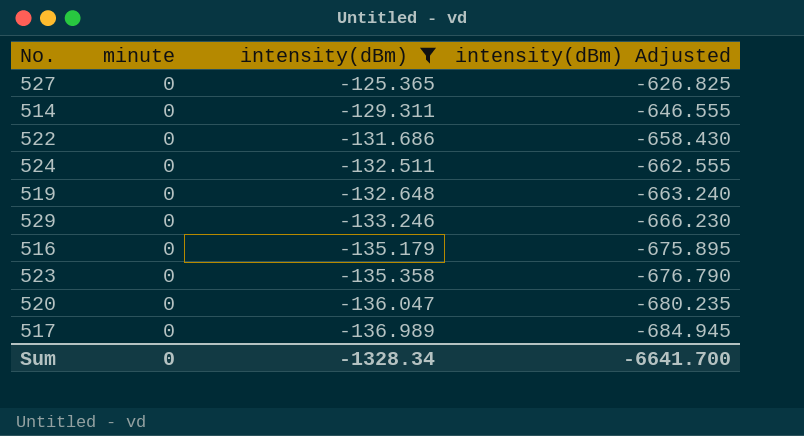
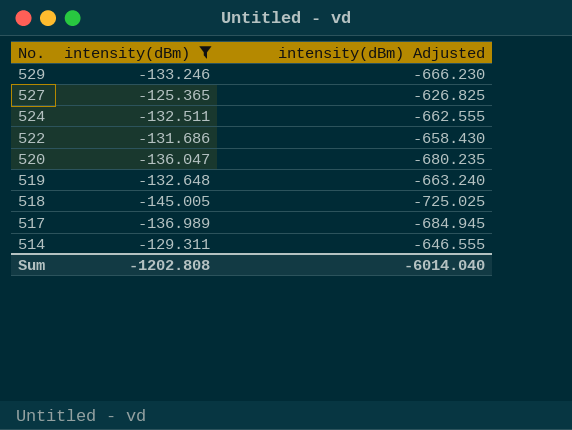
row order: intensity(dBm) descending -> No. descending
column minute | position: 2 -> none
row 516: 0 | -135.179 | -675.895 -> none
row 523: 0 | -135.358 | -676.790 -> none
row 518: none -> -145.005 | -725.025
Sum | intensity(dBm): -1328.34 -> -1202.808
Sum | intensity(dBm) Adjusted: -6641.700 -> -6014.040

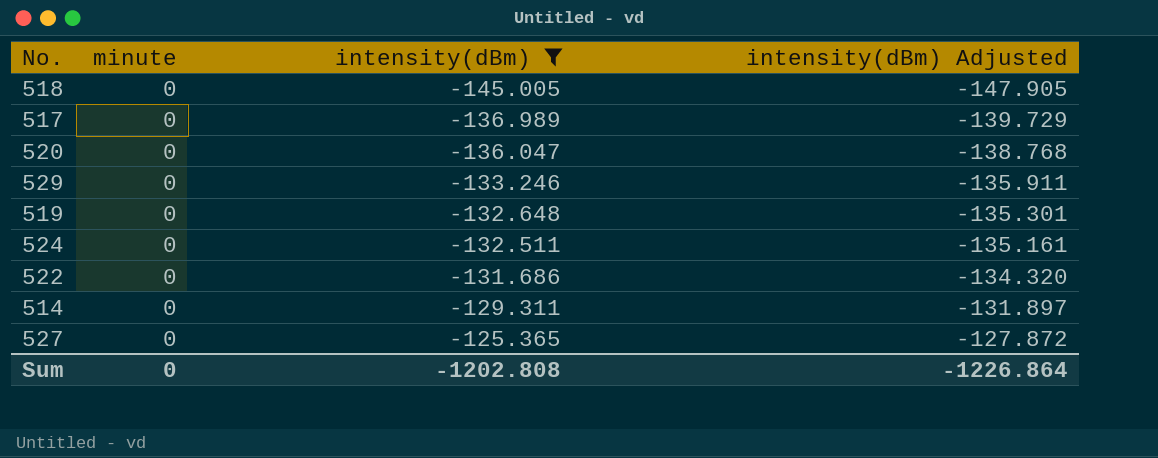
row order: No. descending -> intensity(dBm) ascending
column minute | position: none -> 2
column intensity(dBm) Adjusted | formula: [intensity(dBm)] * 5 -> [intensity(dBm)] * 1.02
Sum | intensity(dBm) Adjusted: -6014.040 -> -1226.864

